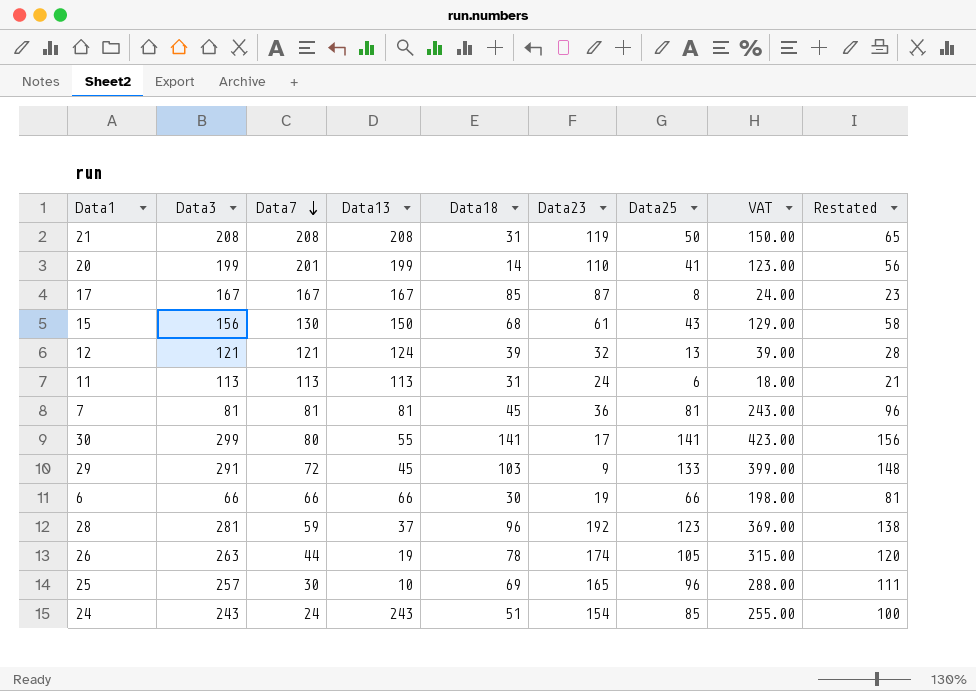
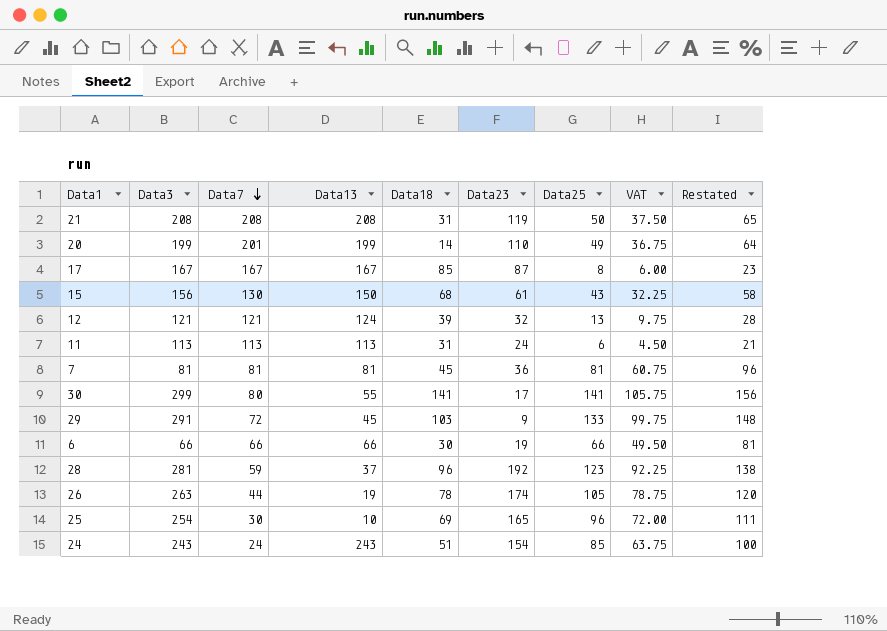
column VAT | formula: [Data25] * 3 -> [Data25] * 0.75
20 | Data25: 41 -> 49
20 | Restated: 56 -> 64
25 | Data3: 257 -> 254

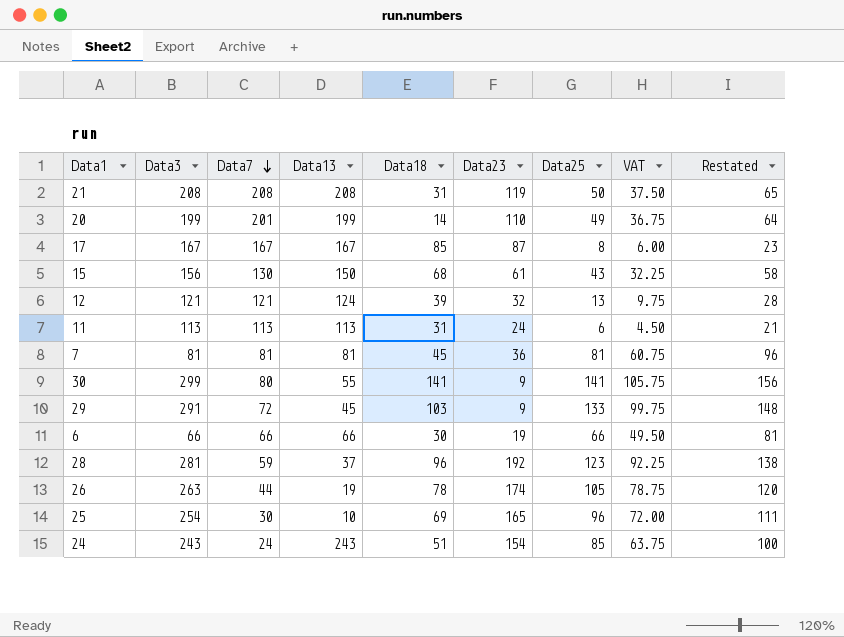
30 | Data23: 17 -> 9

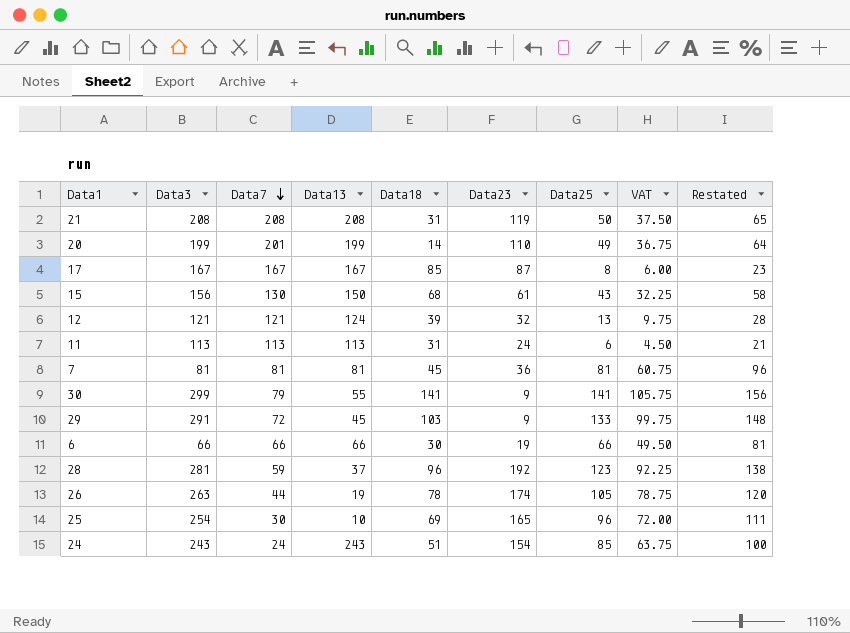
30 | Data7: 80 -> 79

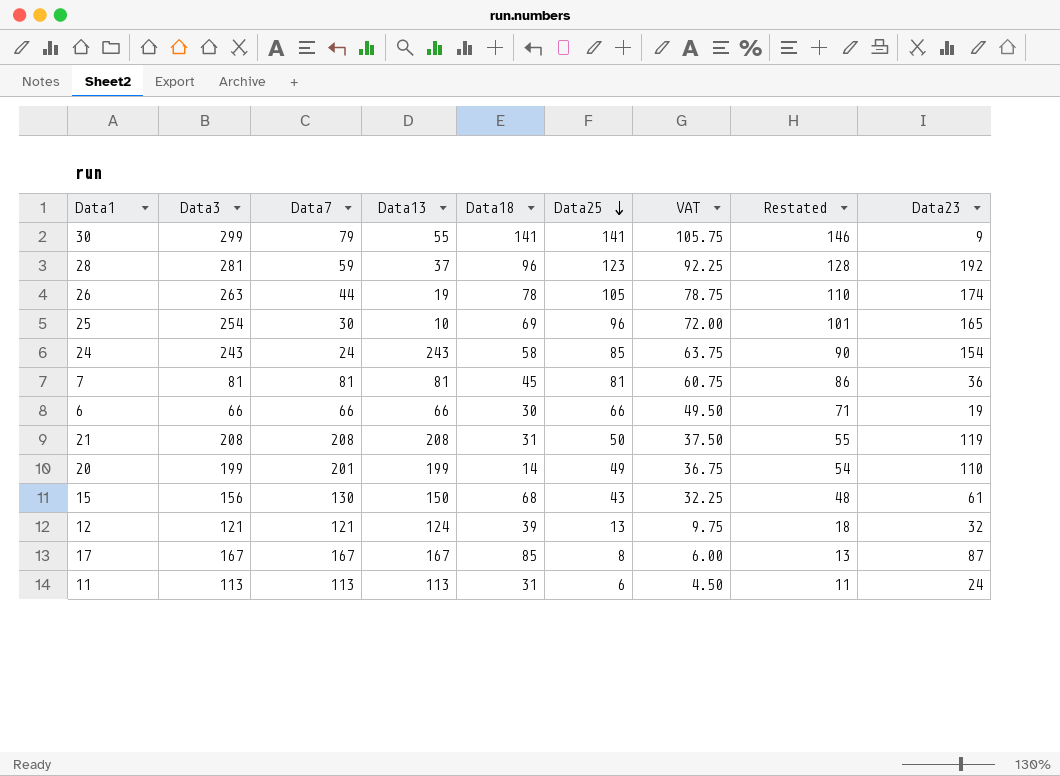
row order: Data7 descending -> Data25 descending
column Restated | formula: [Data25] + 15 -> [Data25] + 5
column Data23 | position: 6 -> 9
row 29: 291 | 72 | 45 | 103 | 9 | 133 | 99.75 | 148 -> none
24 | Data18: 51 -> 58

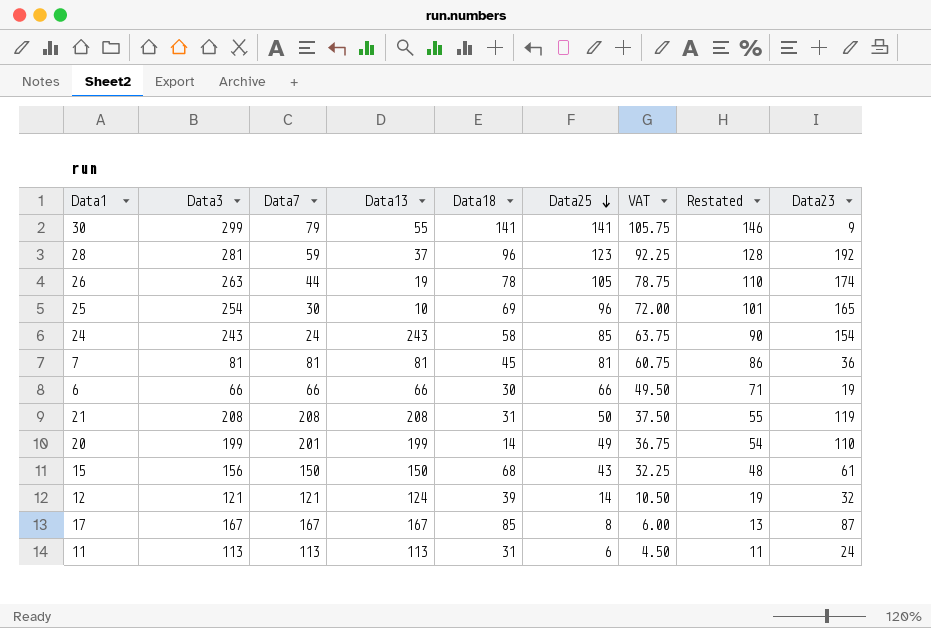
15 | Data7: 130 -> 150
12 | Data25: 13 -> 14
12 | VAT: 9.75 -> 10.50
12 | Restated: 18 -> 19

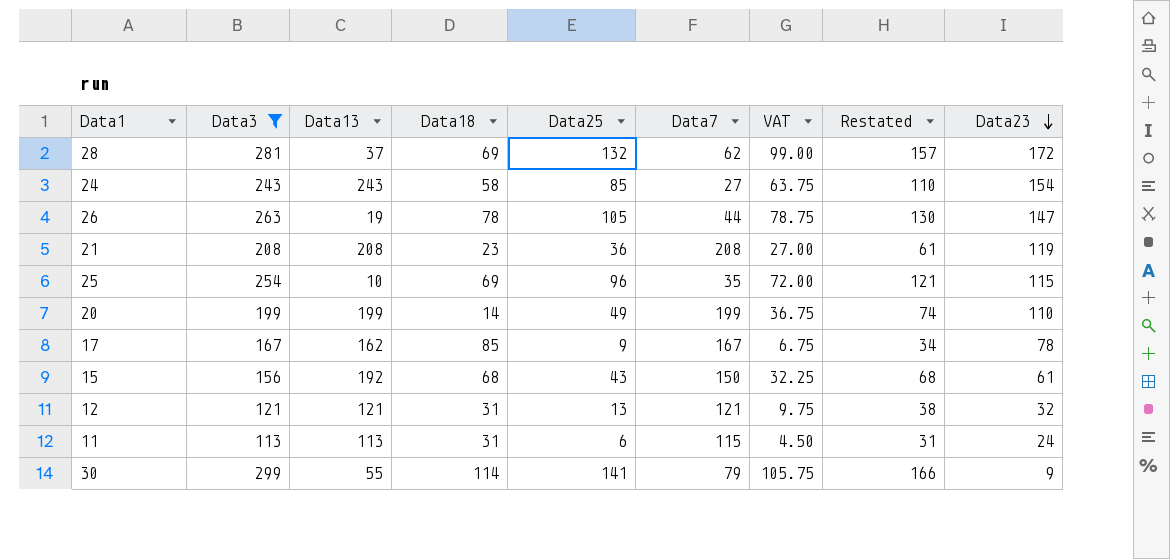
filter: none -> Data3 >= 113
row order: Data25 descending -> Data23 descending
column Data7 | position: 3 -> 6
column Restated | formula: [Data25] + 5 -> [Data25] + 25
28 | Data18: 96 -> 69
28 | Data25: 123 -> 132
28 | Data7: 59 -> 62
28 | VAT: 92.25 -> 99.00
28 | Data23: 192 -> 172
24 | Data7: 24 -> 27
26 | Data23: 174 -> 147
21 | Data18: 31 -> 23
21 | Data25: 50 -> 36
21 | VAT: 37.50 -> 27.00
25 | Data7: 30 -> 35
25 | Data23: 165 -> 115
20 | Data7: 201 -> 199
17 | Data13: 167 -> 162
17 | Data25: 8 -> 9
17 | VAT: 6.00 -> 6.75
17 | Data23: 87 -> 78
15 | Data13: 150 -> 192
12 | Data13: 124 -> 121
12 | Data18: 39 -> 31
12 | Data25: 14 -> 13
12 | VAT: 10.50 -> 9.75
11 | Data7: 113 -> 115
30 | Data18: 141 -> 114

